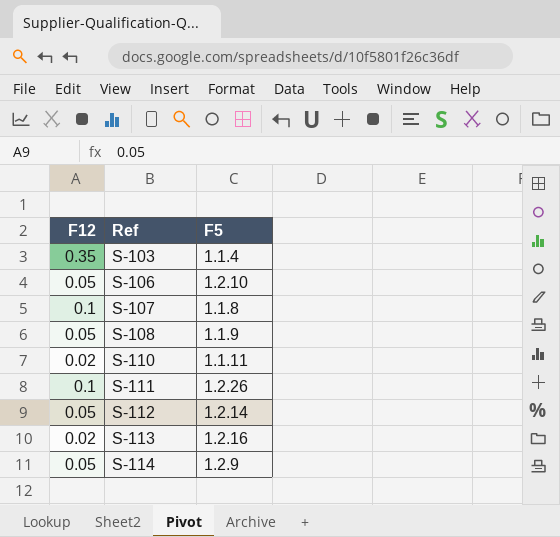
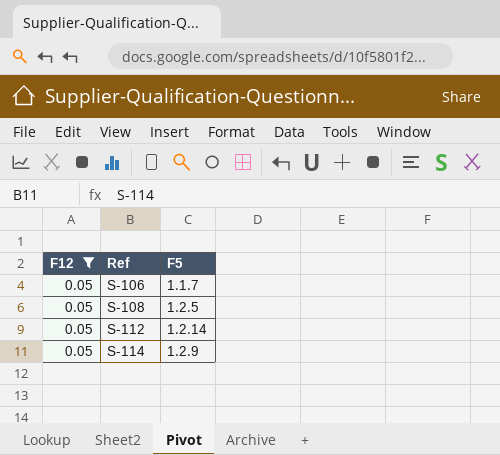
filter: none -> F12 = 0.05
S-106 | F5: 1.2.10 -> 1.1.7
S-108 | F5: 1.1.9 -> 1.2.5

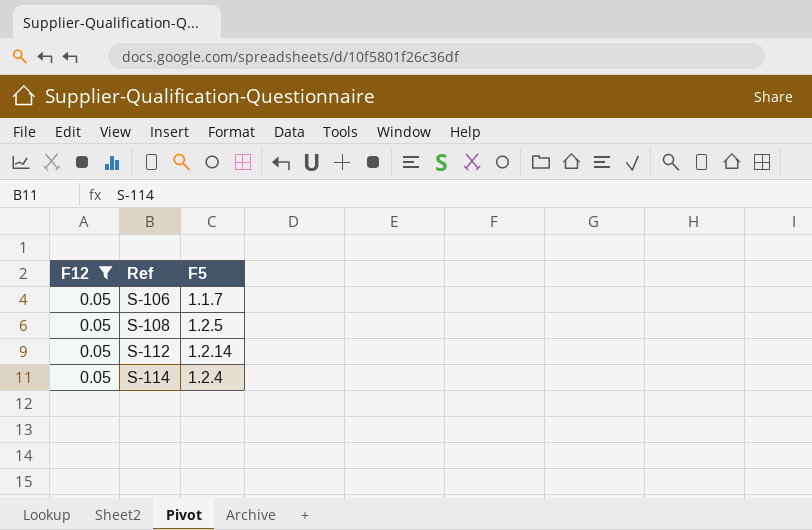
S-114 | F5: 1.2.9 -> 1.2.4

